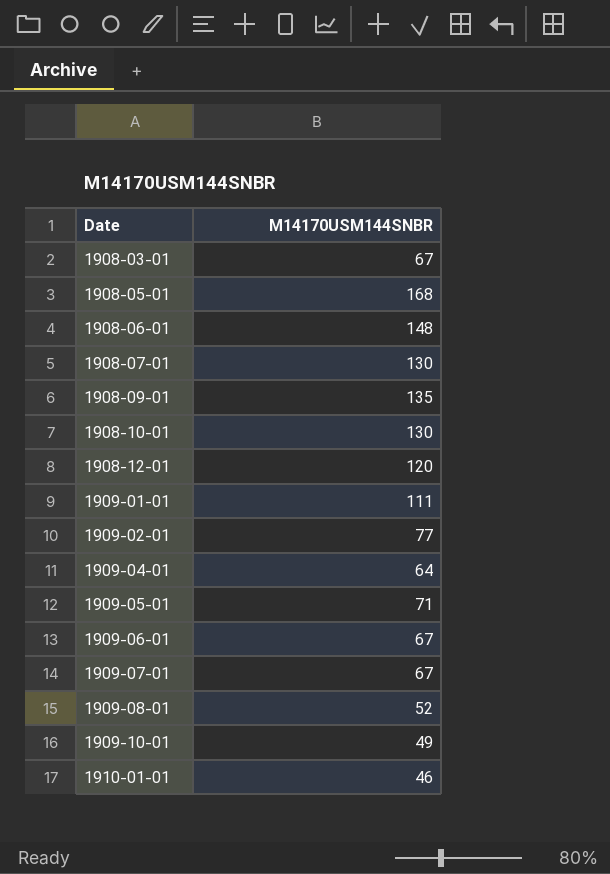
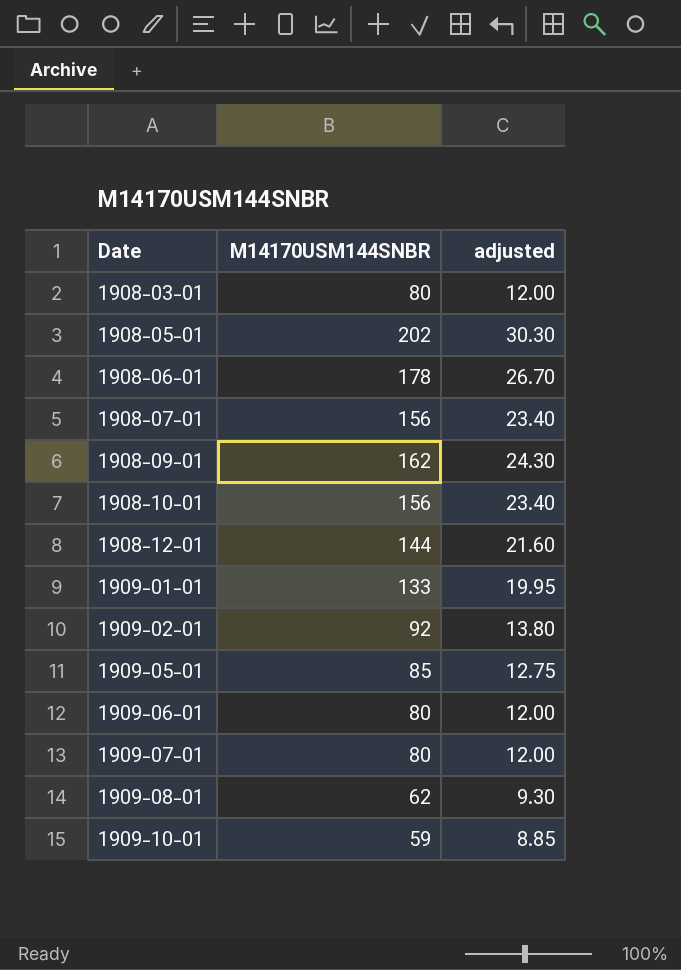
column adjusted | formula: none -> [M14170USM144SNBR] * 0.15
row 1909-04-01: 64 -> none
row 1910-01-01: 46 -> none
1908-03-01 | M14170USM144SNBR: 67 -> 80
1908-05-01 | M14170USM144SNBR: 168 -> 202
1908-06-01 | M14170USM144SNBR: 148 -> 178
1908-07-01 | M14170USM144SNBR: 130 -> 156
1908-09-01 | M14170USM144SNBR: 135 -> 162
1908-10-01 | M14170USM144SNBR: 130 -> 156
1908-12-01 | M14170USM144SNBR: 120 -> 144
1909-01-01 | M14170USM144SNBR: 111 -> 133
1909-02-01 | M14170USM144SNBR: 77 -> 92
1909-05-01 | M14170USM144SNBR: 71 -> 85
1909-06-01 | M14170USM144SNBR: 67 -> 80
1909-07-01 | M14170USM144SNBR: 67 -> 80
1909-08-01 | M14170USM144SNBR: 52 -> 62
1909-10-01 | M14170USM144SNBR: 49 -> 59

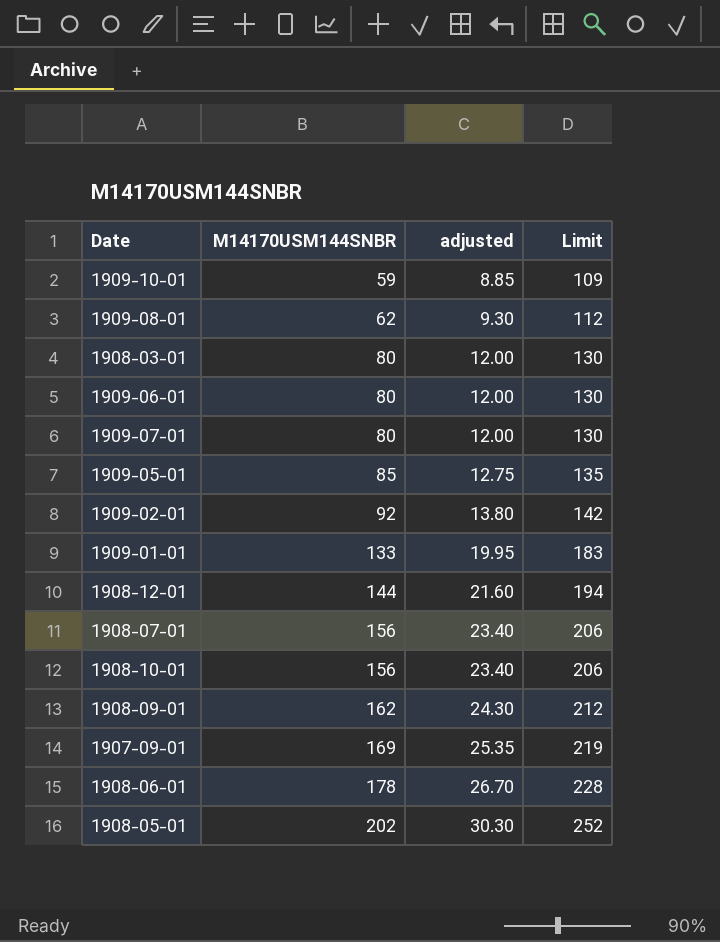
row order: Date ascending -> M14170USM144SNBR ascending
column Limit | formula: none -> [M14170USM144SNBR] + 50
row 1907-09-01: none -> 169 | 25.35 | 219

